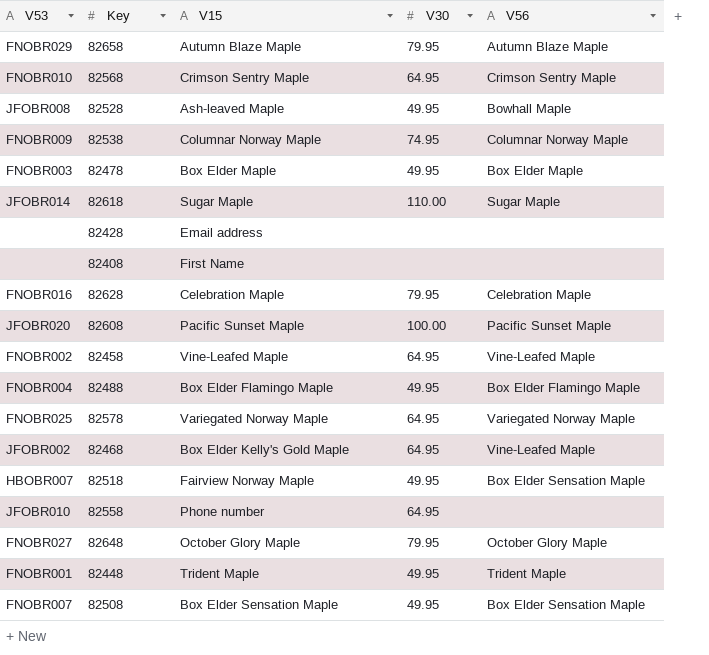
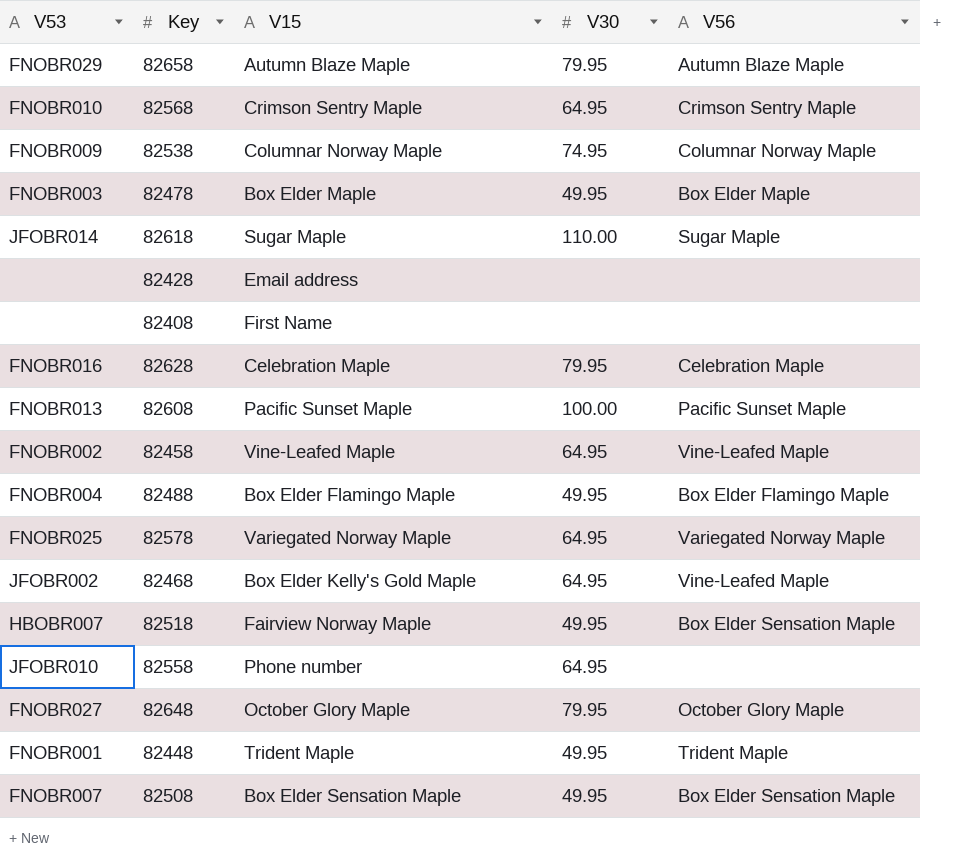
row 82528: JFOBR008 | Ash-leaved Maple | 49.95 | Bowhall Maple -> none
82608 | V53: JFOBR020 -> FNOBR013

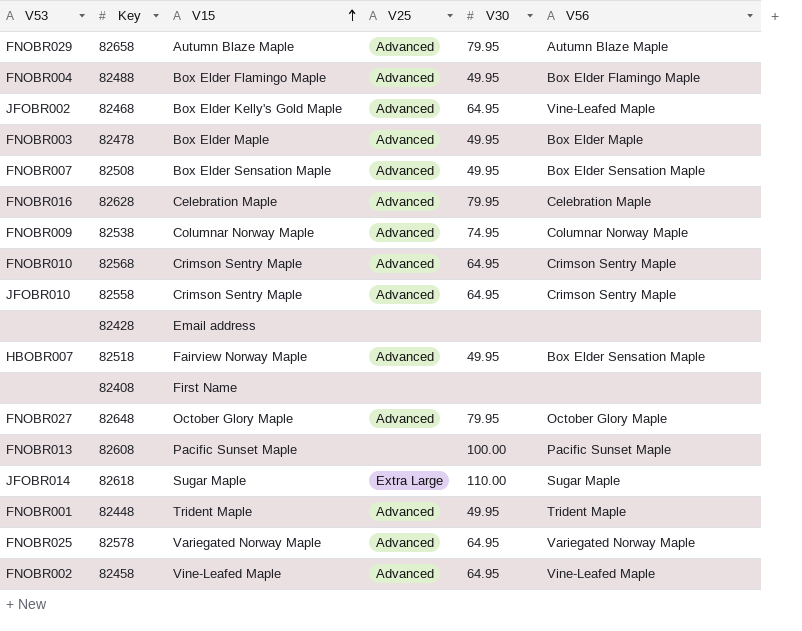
row order: none -> V15 ascending
column V25 | position: none -> 4
82558 | V15: Phone number -> Crimson Sentry Maple
82558 | V56: none -> Crimson Sentry Maple

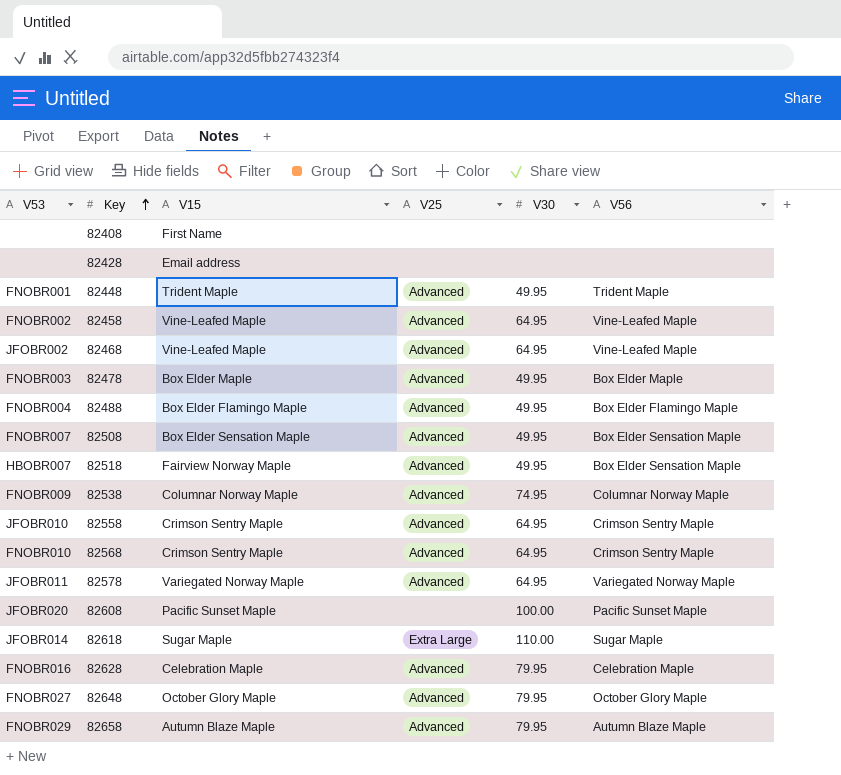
row order: V15 ascending -> Key ascending
82468 | V15: Box Elder Kelly's Gold Maple -> Vine-Leafed Maple
82578 | V53: FNOBR025 -> JFOBR011
82608 | V53: FNOBR013 -> JFOBR020

